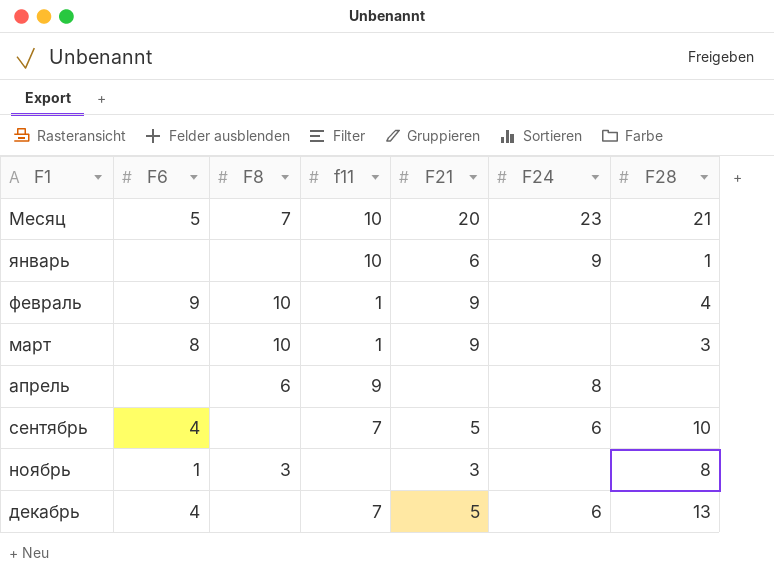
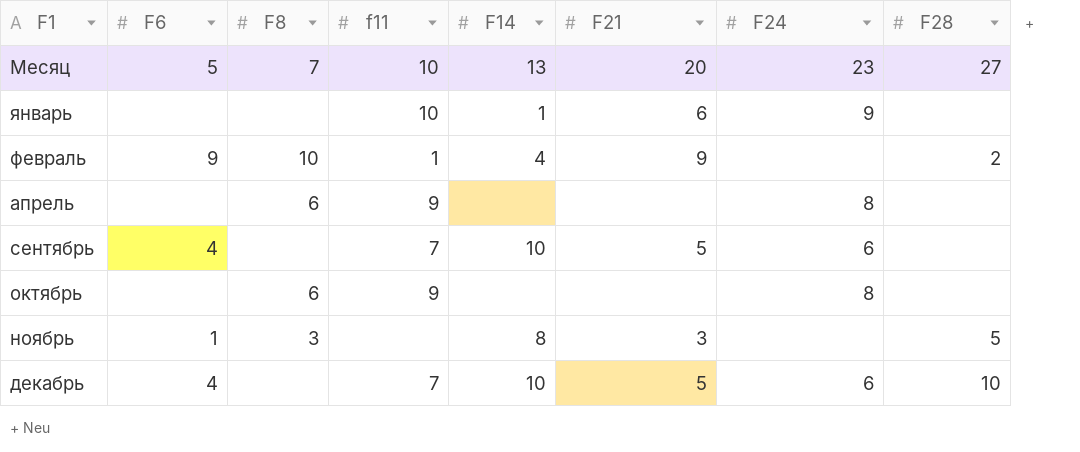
column F14 | position: none -> 5
row март: 8 | 10 | 1 | 9 | none | 3 -> none
Месяц | F28: 21 -> 27
январь | F28: 1 -> none
февраль | F28: 4 -> 2
сентябрь | F28: 10 -> none
row октябрь: none -> none | 6 | 9 | none | none | 8 | none
ноябрь | F28: 8 -> 5
декабрь | F28: 13 -> 10

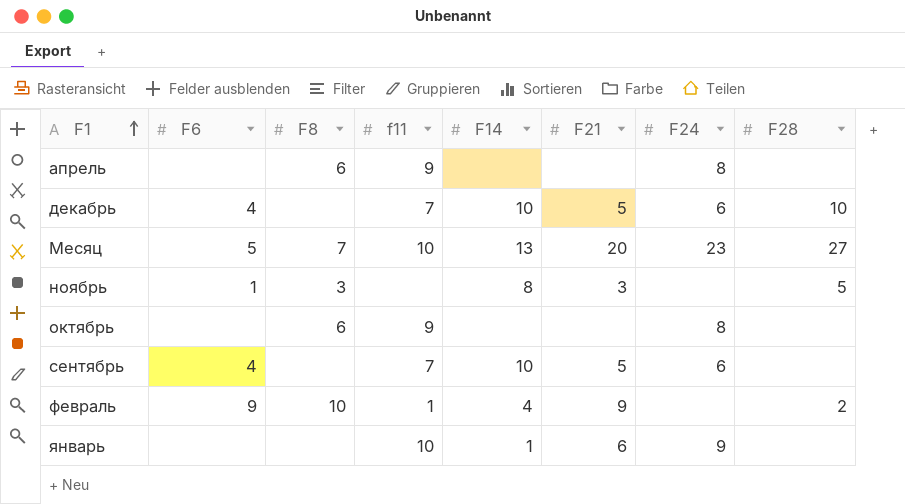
row order: none -> F1 ascending

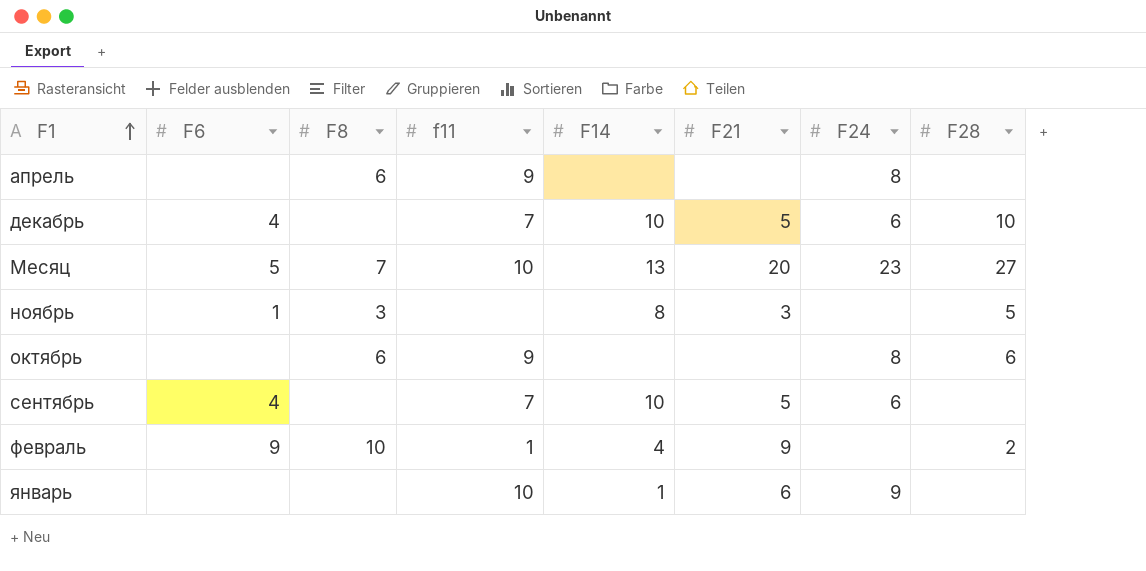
октябрь | F28: none -> 6

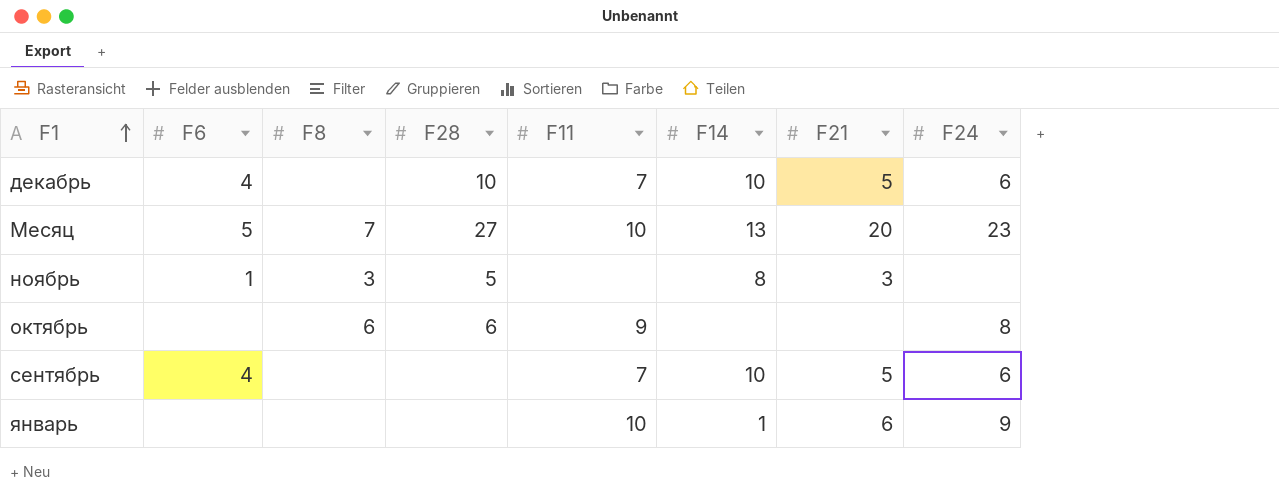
column F28 | position: 8 -> 4
column name: f11 -> F11
row апрель: none | 6 | 9 | none | none | 8 | none -> none
row февраль: 9 | 10 | 1 | 4 | 9 | none | 2 -> none

